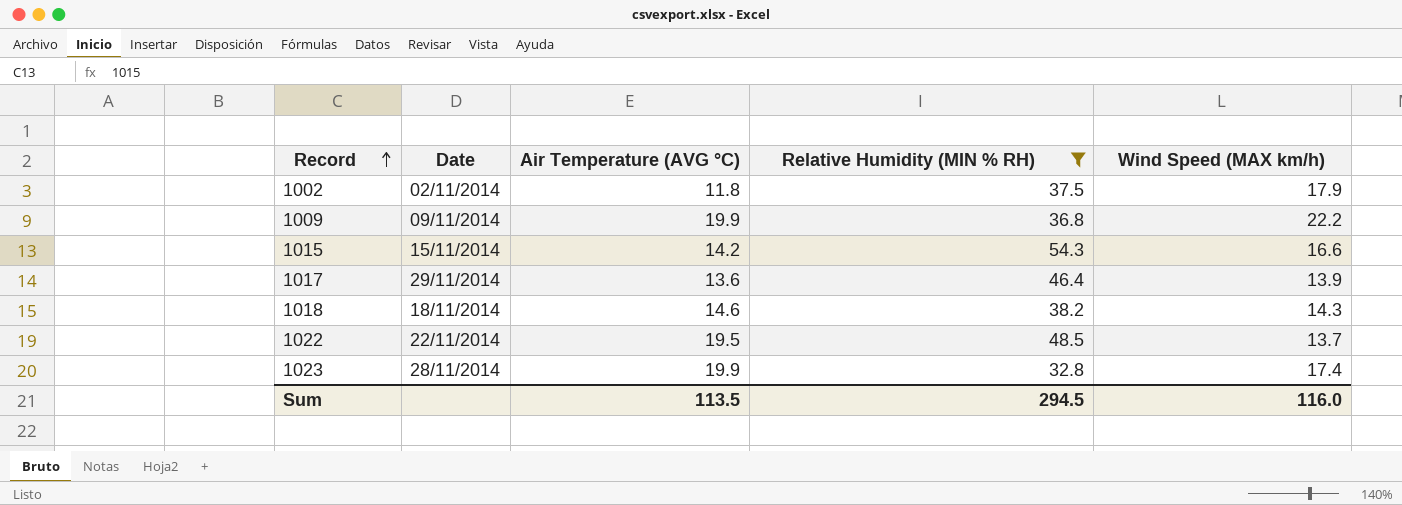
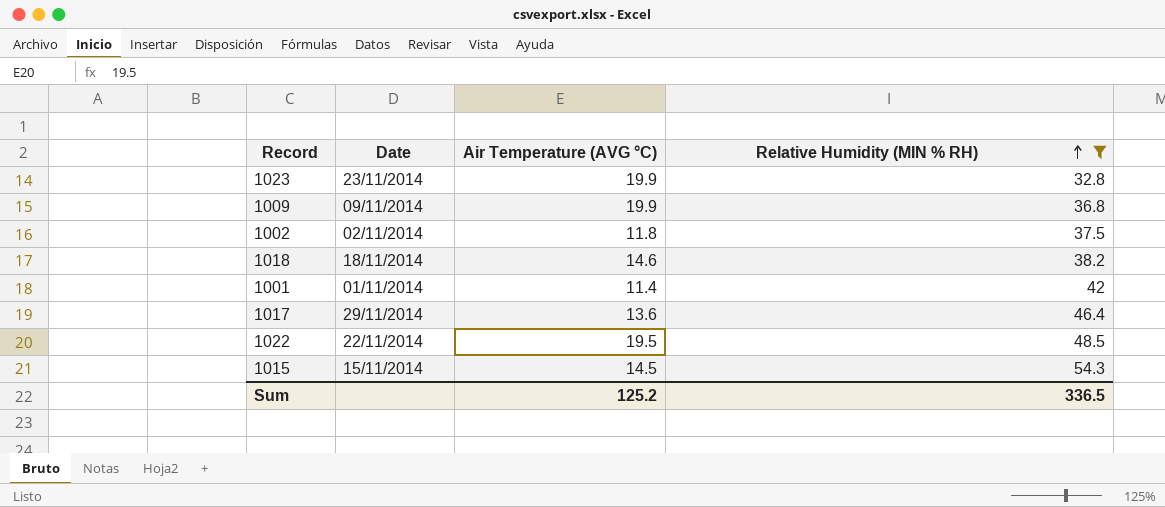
row order: Record ascending -> Relative Humidity (MIN % RH) ascending
column Wind Speed (MAX km/h) | position: 5 -> none
1023 | Date: 28/11/2014 -> 23/11/2014
row 1001: none -> 01/11/2014 | 11.4 | 42
1015 | Air Temperature (AVG °C): 14.2 -> 14.5
Sum | Air Temperature (AVG °C): 113.5 -> 125.2
Sum | Relative Humidity (MIN % RH): 294.5 -> 336.5

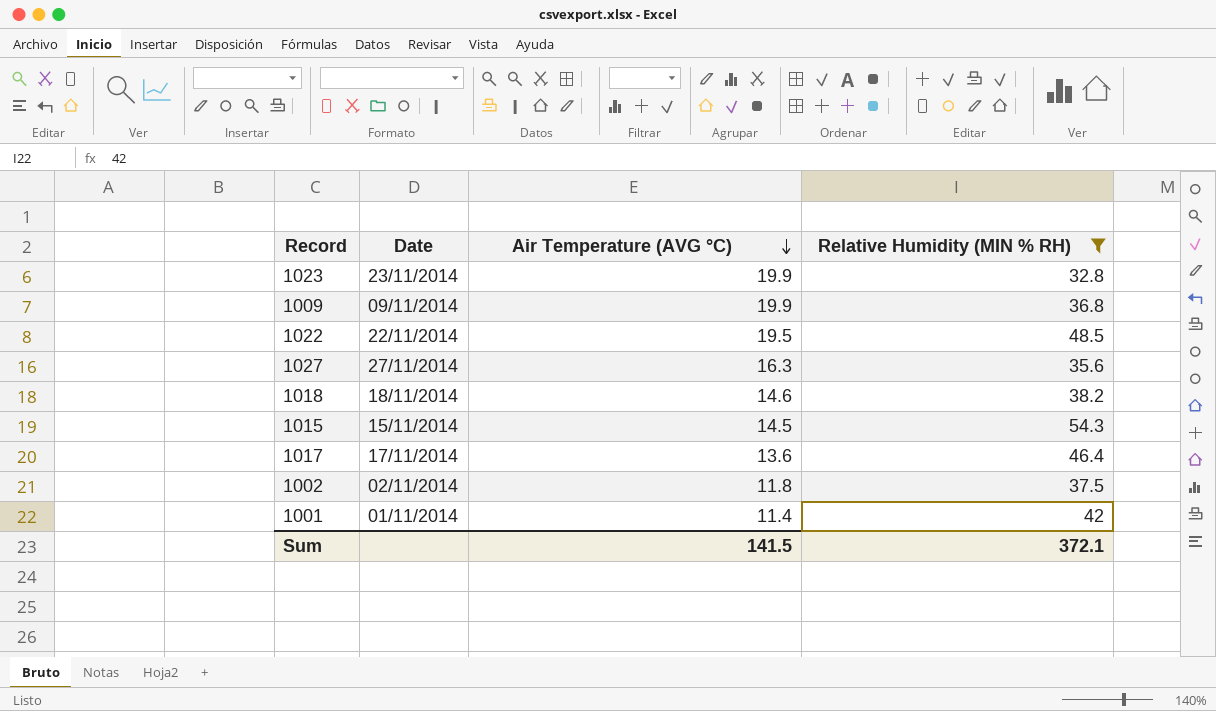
row order: Relative Humidity (MIN % RH) ascending -> Air Temperature (AVG °C) descending
row 1027: none -> 27/11/2014 | 16.3 | 35.6
1017 | Date: 29/11/2014 -> 17/11/2014
Sum | Air Temperature (AVG °C): 125.2 -> 141.5
Sum | Relative Humidity (MIN % RH): 336.5 -> 372.1

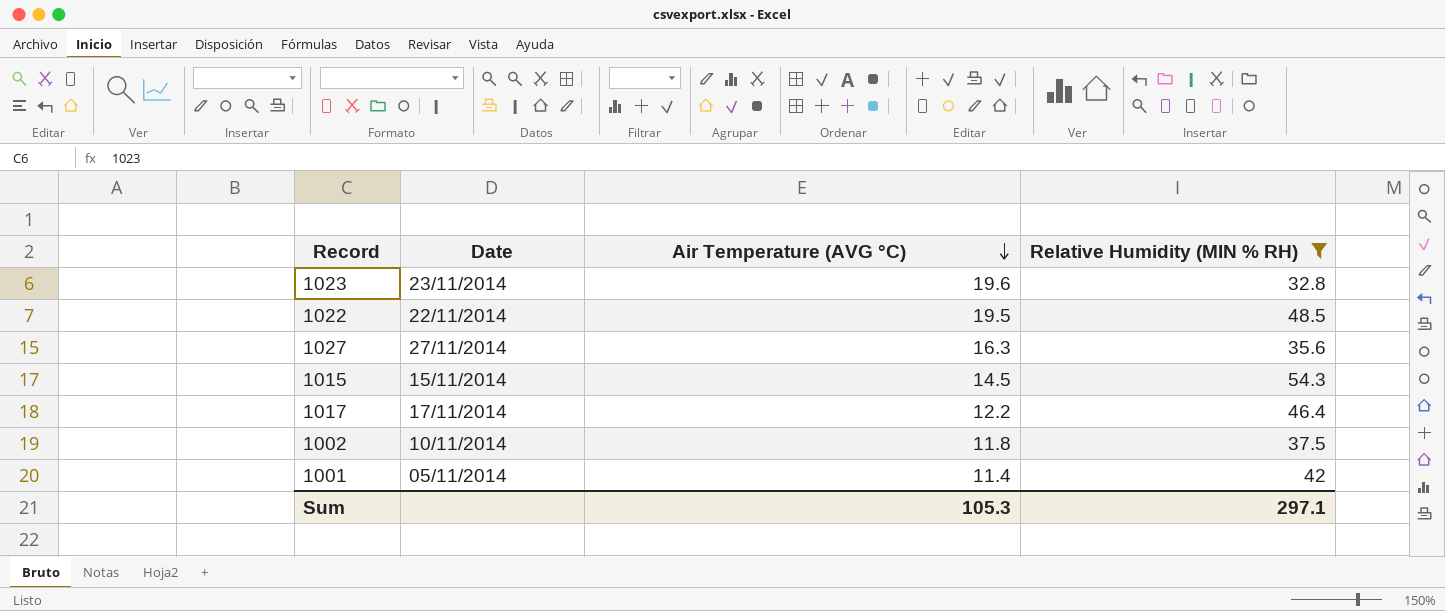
row 1009: 09/11/2014 | 19.9 | 36.8 -> none
row 1018: 18/11/2014 | 14.6 | 38.2 -> none
1023 | Air Temperature (AVG °C): 19.9 -> 19.6
1017 | Air Temperature (AVG °C): 13.6 -> 12.2
1002 | Date: 02/11/2014 -> 10/11/2014
1001 | Date: 01/11/2014 -> 05/11/2014
Sum | Air Temperature (AVG °C): 141.5 -> 105.3
Sum | Relative Humidity (MIN % RH): 372.1 -> 297.1

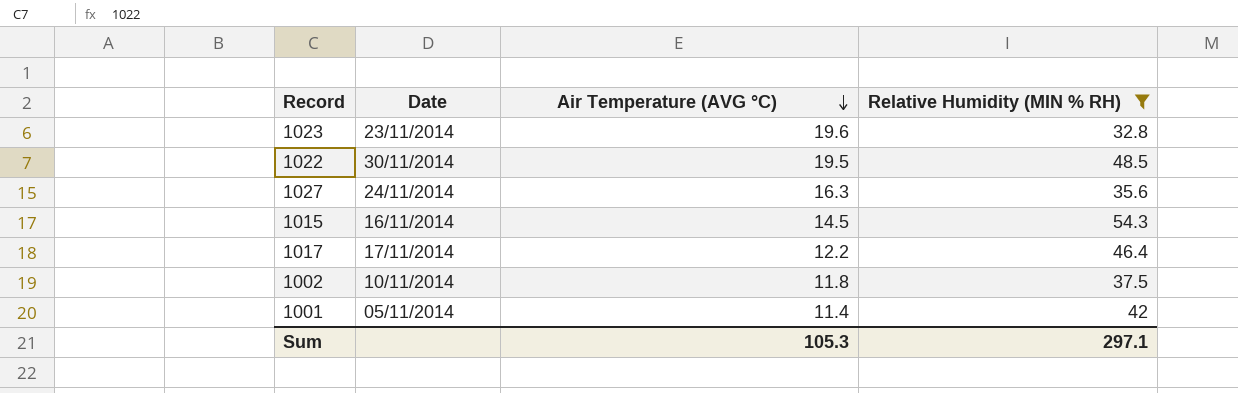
1022 | Date: 22/11/2014 -> 30/11/2014
1027 | Date: 27/11/2014 -> 24/11/2014
1015 | Date: 15/11/2014 -> 16/11/2014

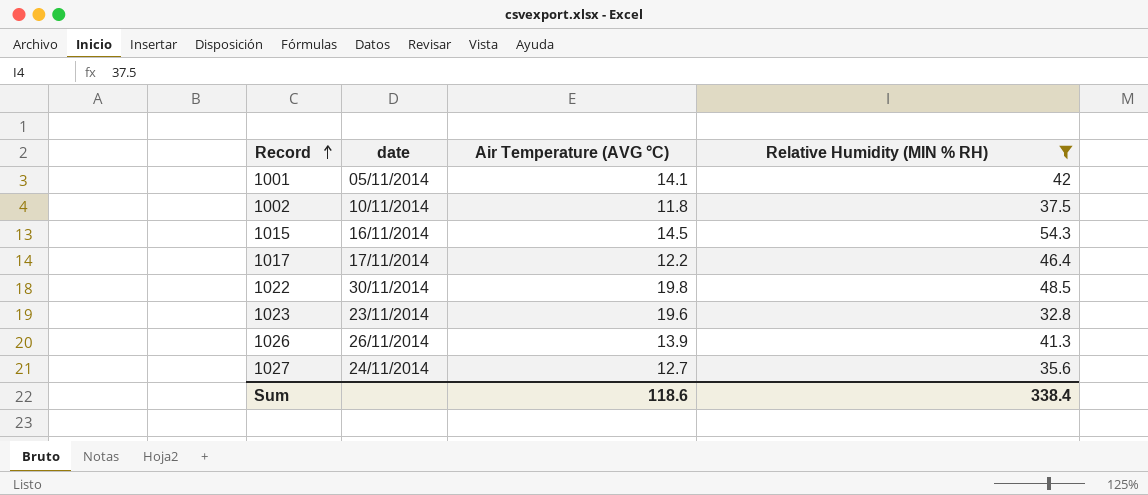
row order: Air Temperature (AVG °C) descending -> Record ascending
column name: Date -> date
1001 | Air Temperature (AVG °C): 11.4 -> 14.1
1022 | Air Temperature (AVG °C): 19.5 -> 19.8
row 1026: none -> 26/11/2014 | 13.9 | 41.3
1027 | Air Temperature (AVG °C): 16.3 -> 12.7
Sum | Air Temperature (AVG °C): 105.3 -> 118.6
Sum | Relative Humidity (MIN % RH): 297.1 -> 338.4

